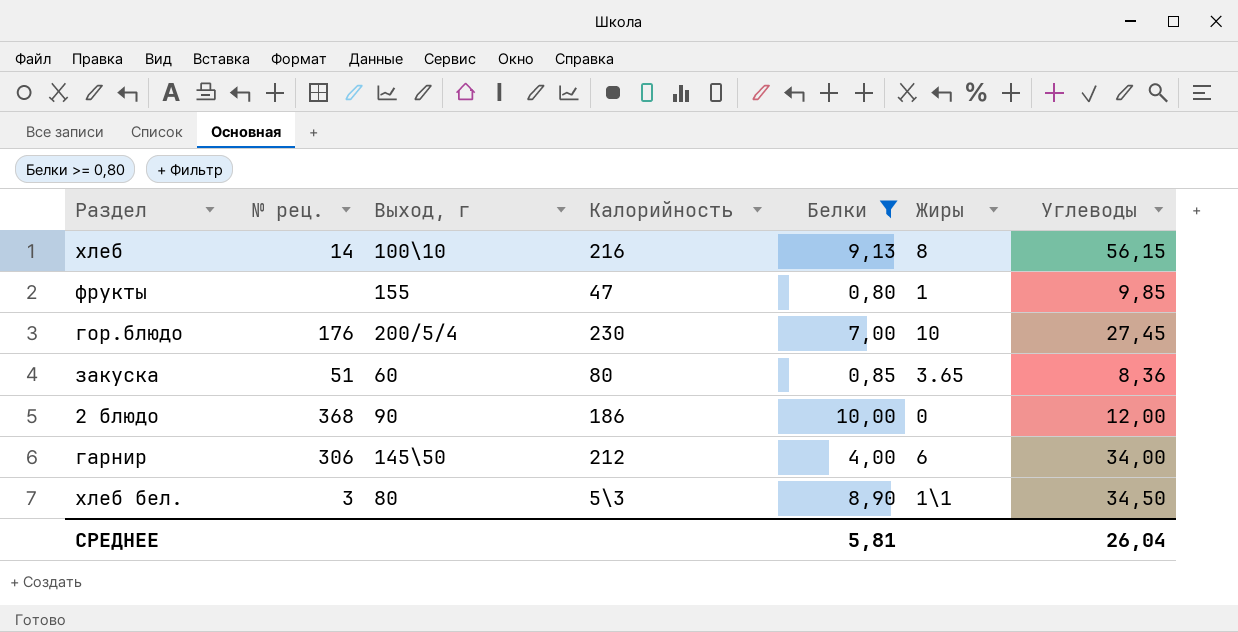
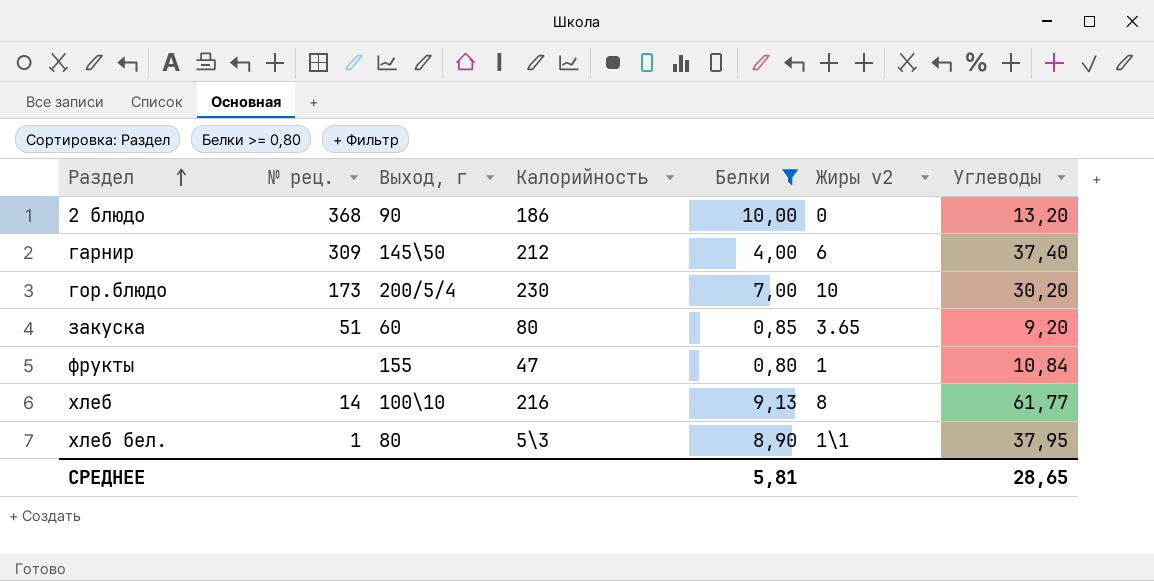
row order: none -> Раздел ascending
column name: Жиры -> Жиры v2
2 блюдо | Углеводы: 12,00 -> 13,20
гарнир | № рец.: 306 -> 309
гарнир | Углеводы: 34,00 -> 37,40
гор.блюдо | № рец.: 176 -> 173
гор.блюдо | Углеводы: 27,45 -> 30,20
закуска | Углеводы: 8,36 -> 9,20
фрукты | Углеводы: 9,85 -> 10,84
хлеб | Углеводы: 56,15 -> 61,77
хлеб бел. | № рец.: 3 -> 1
хлеб бел. | Углеводы: 34,50 -> 37,95
СРЕДНЕЕ | Углеводы: 26,04 -> 28,65

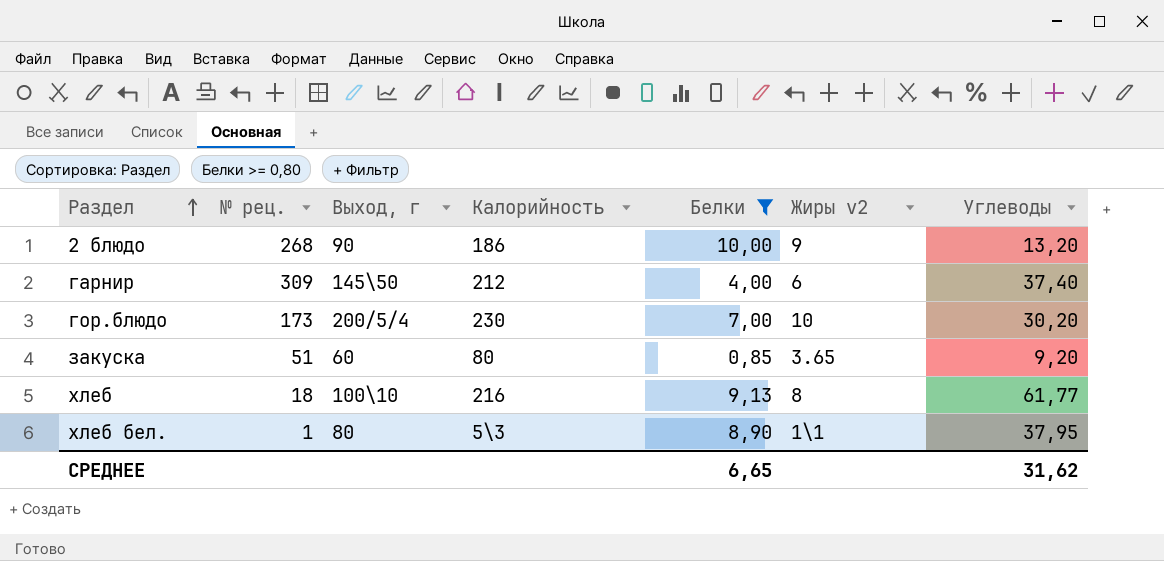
row фрукты: none | 155 | 47 | 0,80 | 1 | 10,84 -> none
2 блюдо | № рец.: 368 -> 268
2 блюдо | Жиры v2: 0 -> 9
хлеб | № рец.: 14 -> 18
СРЕДНЕЕ | Белки: 5,81 -> 6,65
СРЕДНЕЕ | Углеводы: 28,65 -> 31,62

